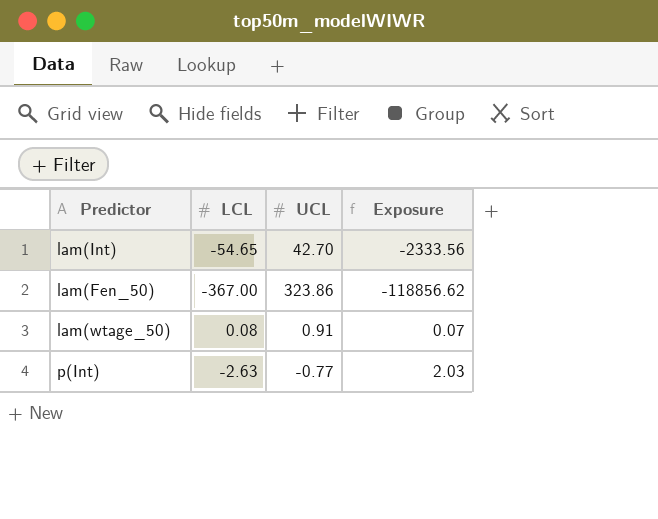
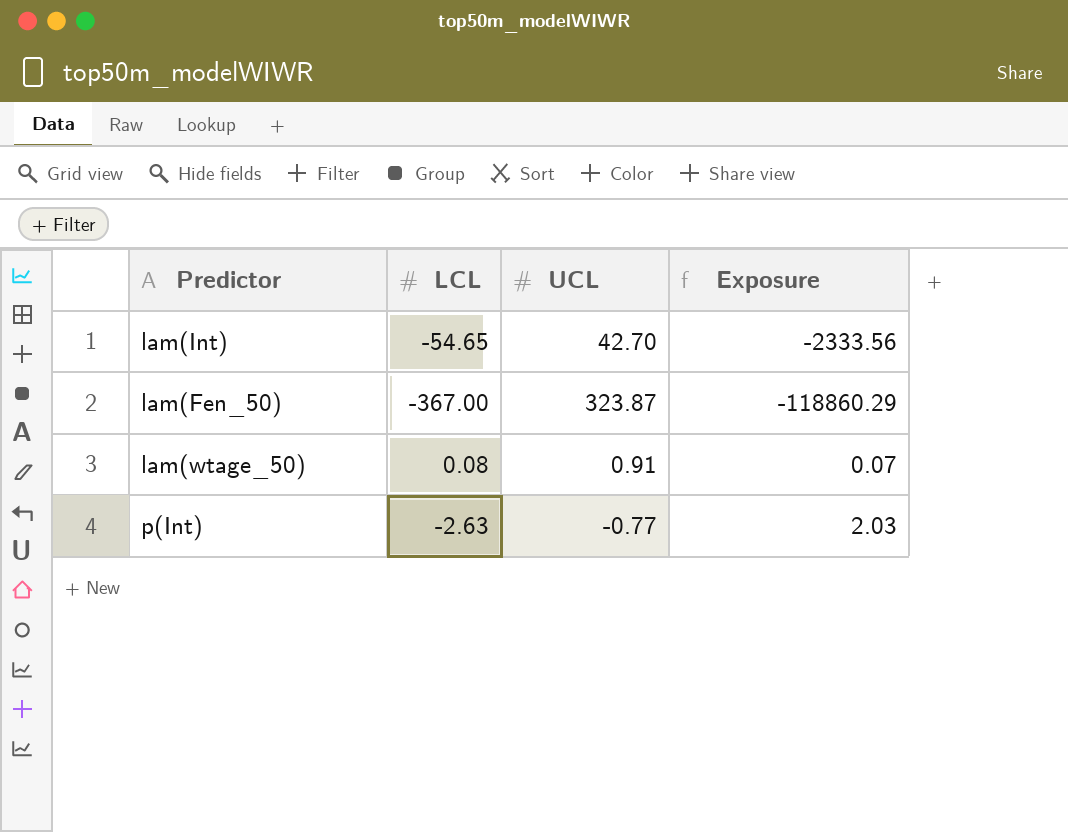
lam(Fen_50) | UCL: 323.86 -> 323.87
lam(Fen_50) | Exposure: -118856.62 -> -118860.29

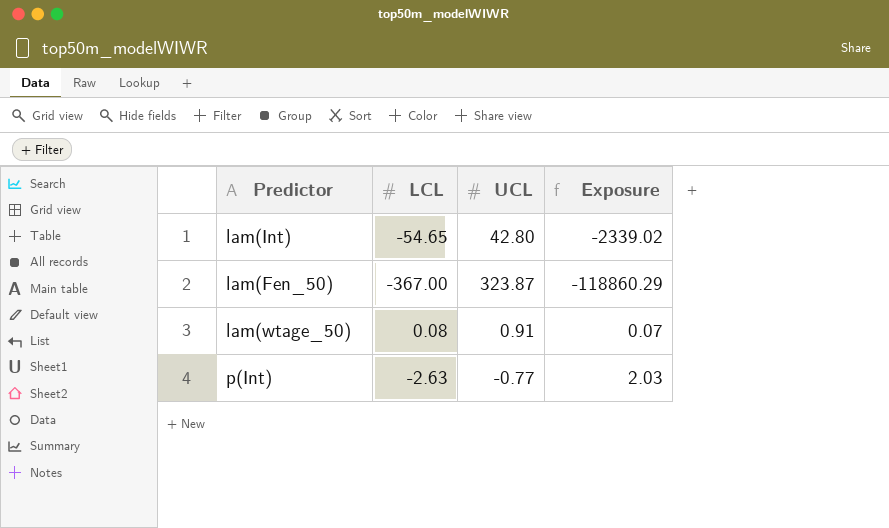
lam(Int) | UCL: 42.70 -> 42.80
lam(Int) | Exposure: -2333.56 -> -2339.02

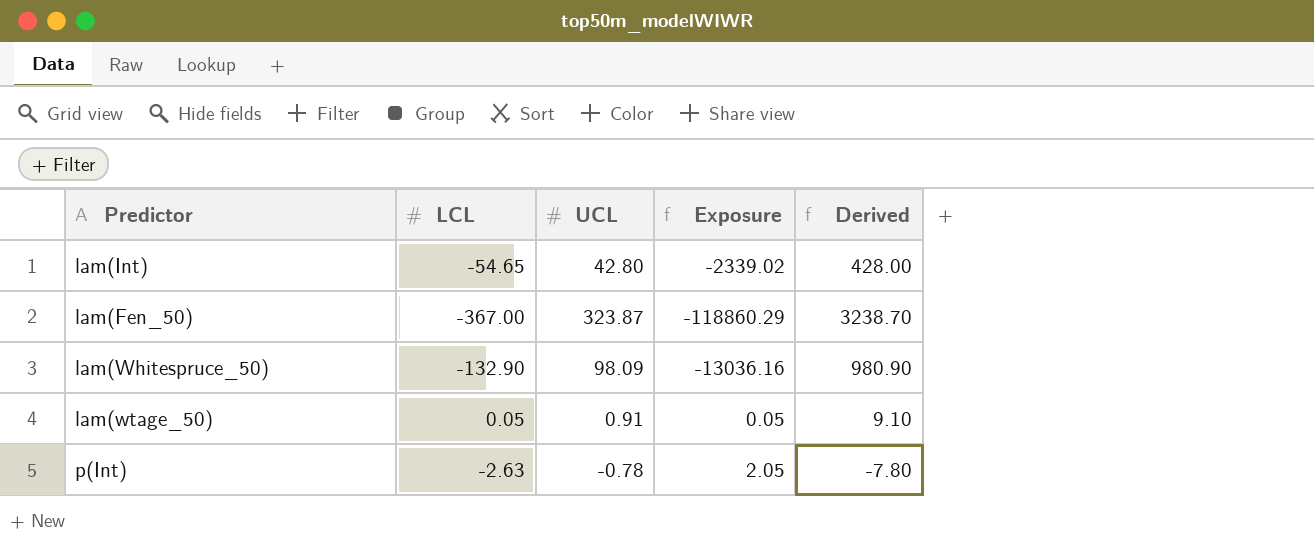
column Derived | formula: none -> [UCL] * 10
row lam(Whitespruce_50): none -> -132.90 | 98.09 | -13036.16 | 980.90
lam(wtage_50) | LCL: 0.08 -> 0.05
lam(wtage_50) | Exposure: 0.07 -> 0.05
p(Int) | UCL: -0.77 -> -0.78
p(Int) | Exposure: 2.03 -> 2.05

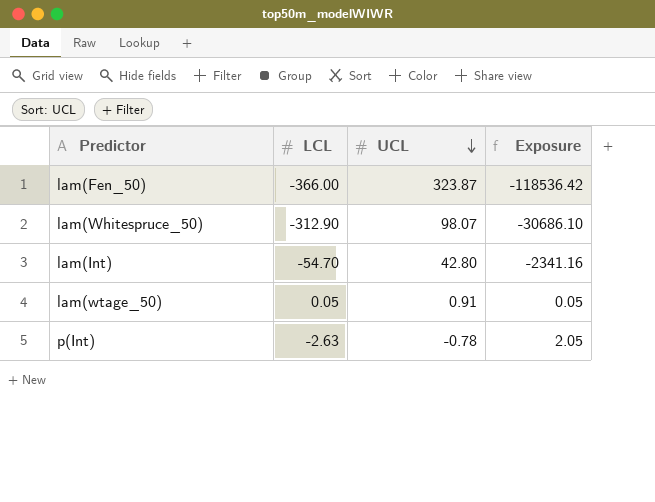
row order: none -> UCL descending
column Derived | formula: [UCL] * 10 -> none
lam(Fen_50) | LCL: -367.00 -> -366.00
lam(Fen_50) | Exposure: -118860.29 -> -118536.42
lam(Whitespruce_50) | LCL: -132.90 -> -312.90
lam(Whitespruce_50) | UCL: 98.09 -> 98.07
lam(Whitespruce_50) | Exposure: -13036.16 -> -30686.10
lam(Int) | LCL: -54.65 -> -54.70
lam(Int) | Exposure: -2339.02 -> -2341.16

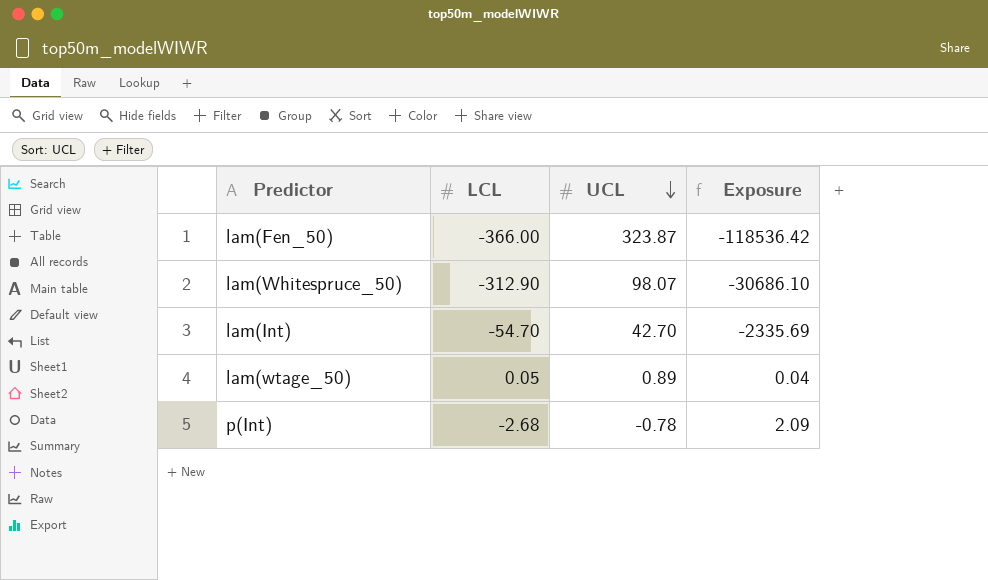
lam(Int) | UCL: 42.80 -> 42.70
lam(Int) | Exposure: -2341.16 -> -2335.69
lam(wtage_50) | UCL: 0.91 -> 0.89
lam(wtage_50) | Exposure: 0.05 -> 0.04
p(Int) | LCL: -2.63 -> -2.68
p(Int) | Exposure: 2.05 -> 2.09

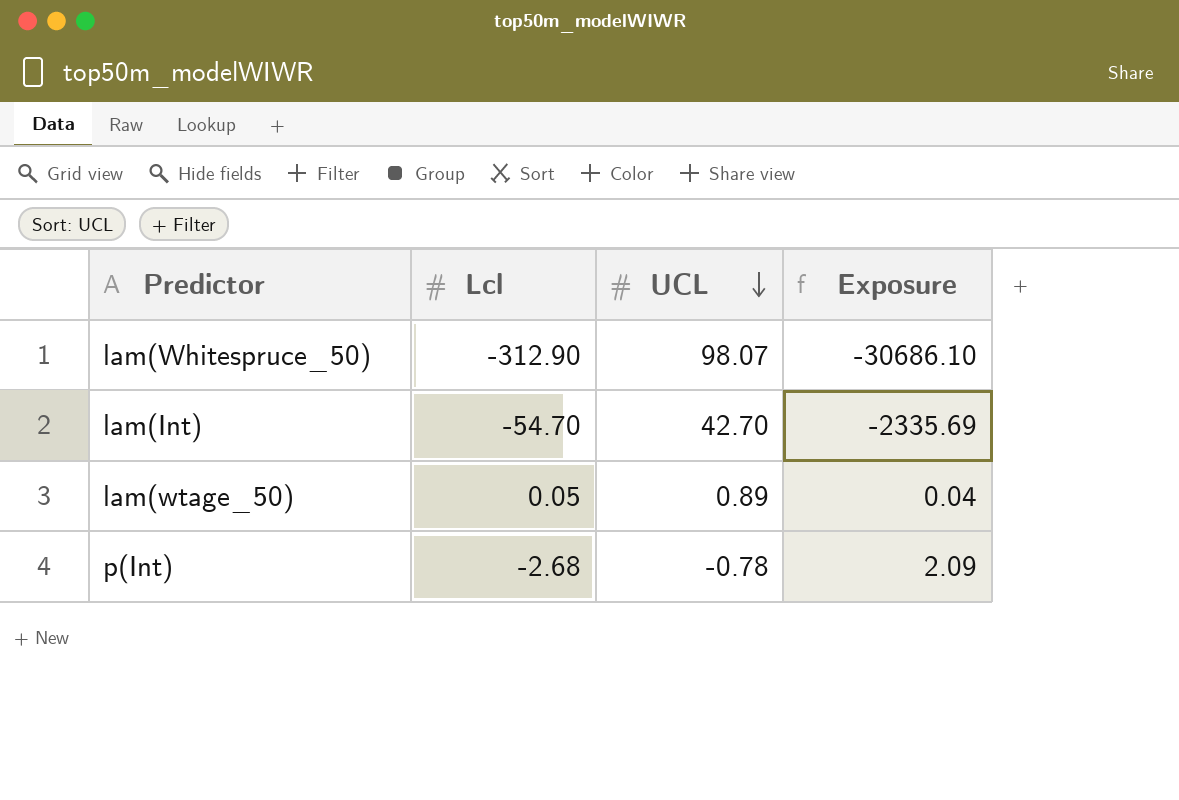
column name: LCL -> Lcl
row lam(Fen_50): -366.00 | 323.87 | -118536.42 -> none

